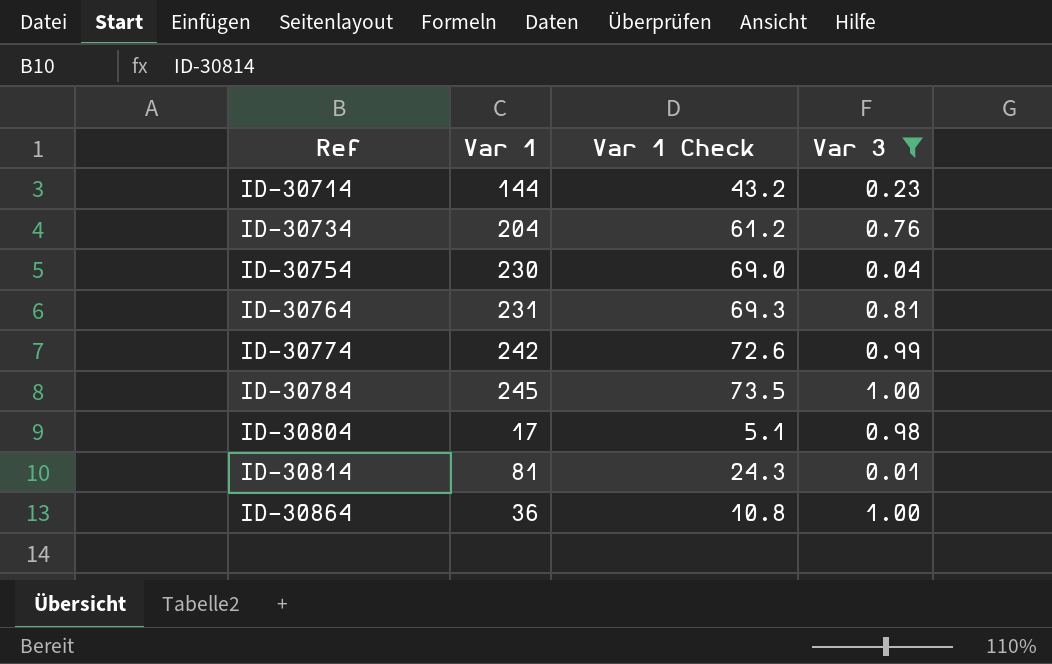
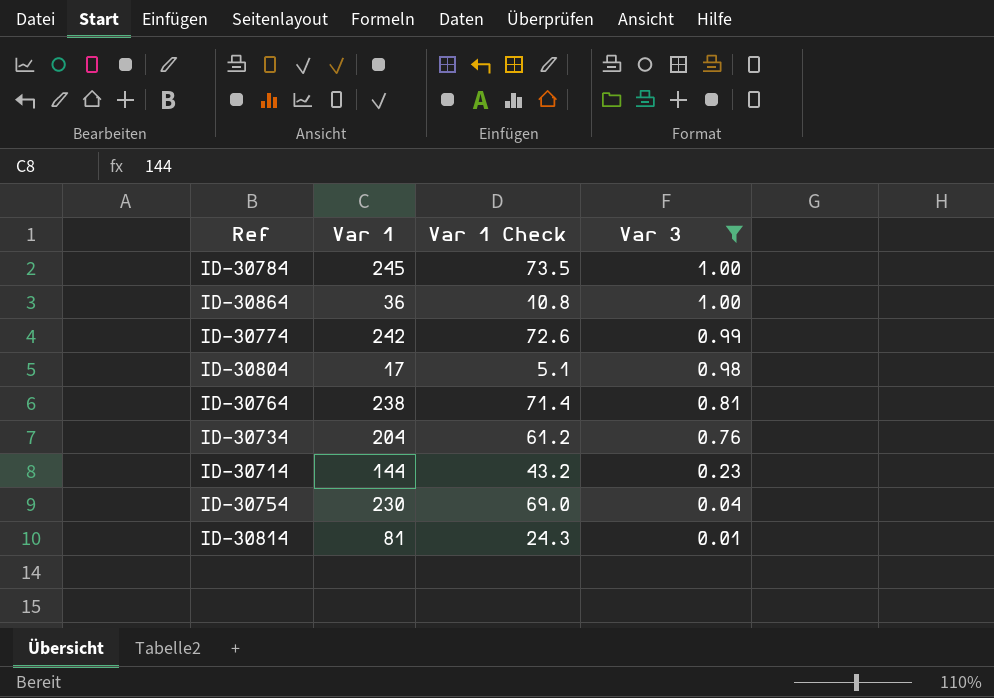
row order: Ref ascending -> Var 3 descending
ID-30764 | Var 1: 231 -> 238
ID-30764 | Var 1 Check: 69.3 -> 71.4

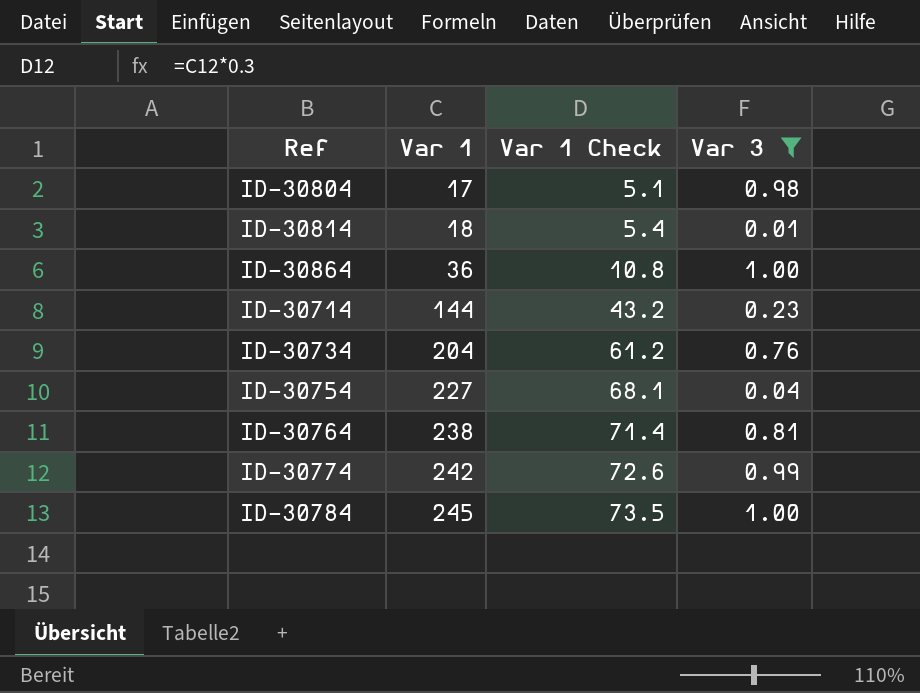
row order: Var 3 descending -> Var 1 ascending
ID-30814 | Var 1: 81 -> 18
ID-30814 | Var 1 Check: 24.3 -> 5.4
ID-30754 | Var 1: 230 -> 227
ID-30754 | Var 1 Check: 69.0 -> 68.1

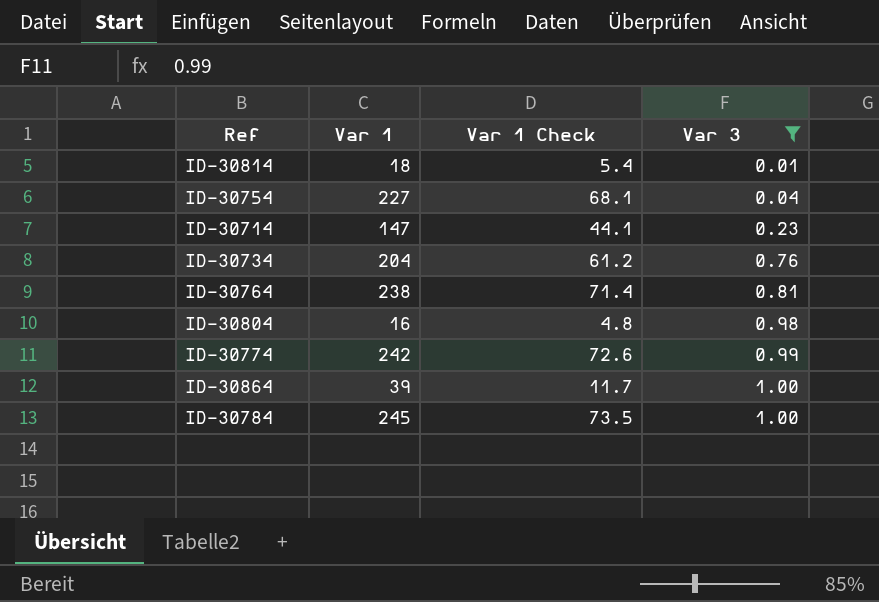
row order: Var 1 ascending -> Var 3 ascending
ID-30714 | Var 1: 144 -> 147
ID-30714 | Var 1 Check: 43.2 -> 44.1
ID-30804 | Var 1: 17 -> 16
ID-30804 | Var 1 Check: 5.1 -> 4.8
ID-30864 | Var 1: 36 -> 39
ID-30864 | Var 1 Check: 10.8 -> 11.7

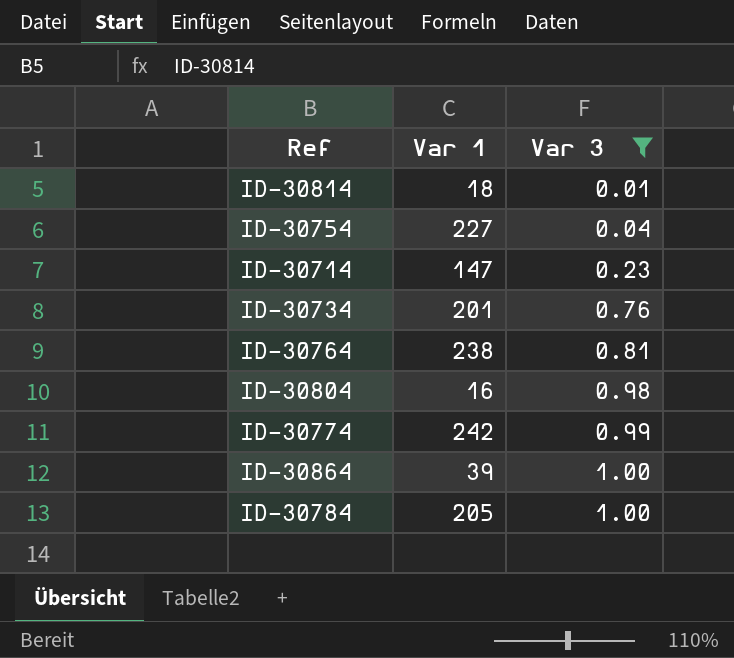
column Var 1 Check | formula: [Var 1] * 0.3 -> none
ID-30734 | Var 1: 204 -> 201
ID-30784 | Var 1: 245 -> 205

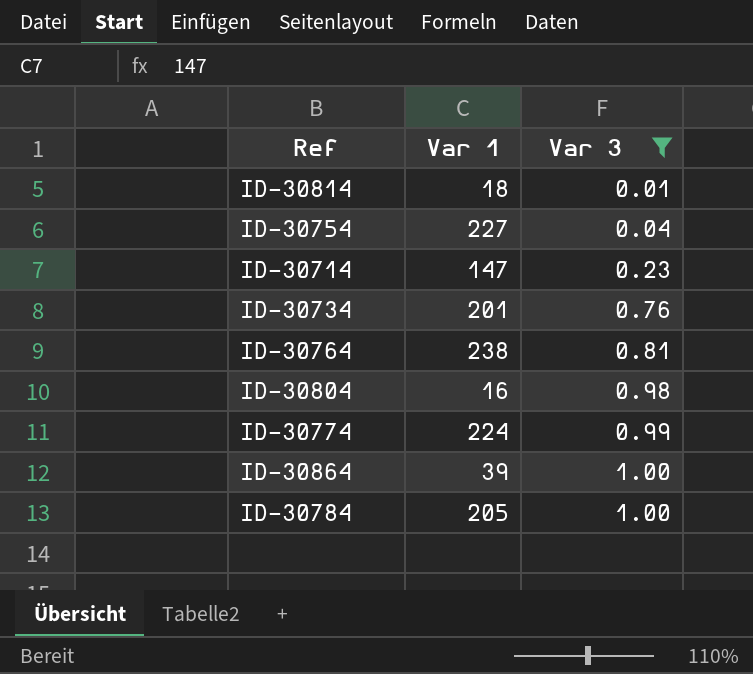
ID-30774 | Var 1: 242 -> 224

